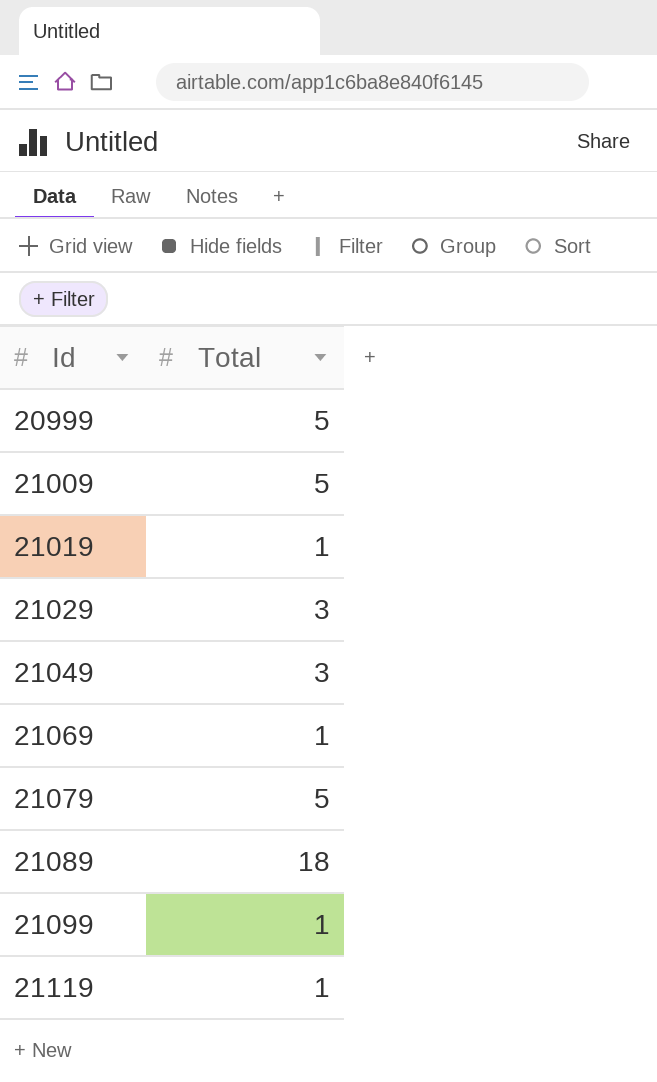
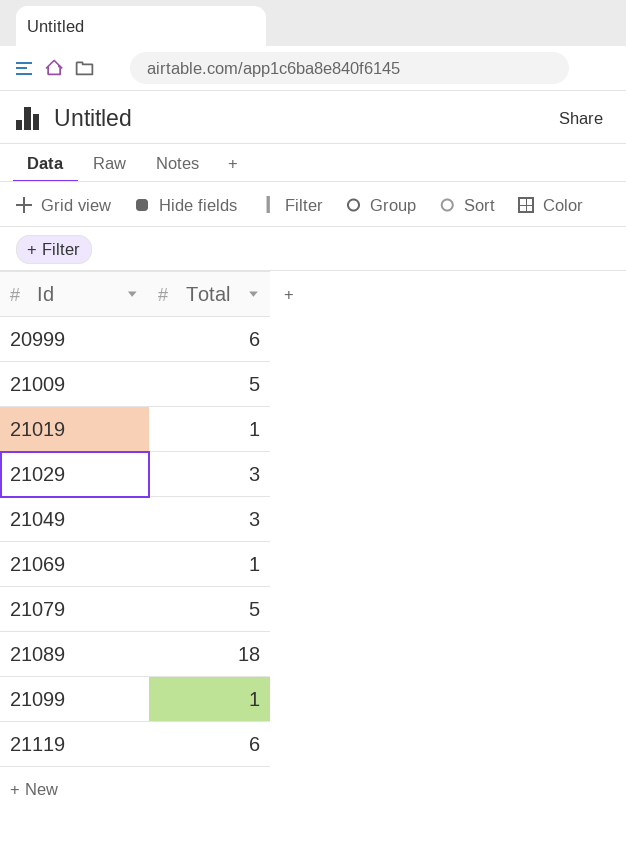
20999 | Total: 5 -> 6
21119 | Total: 1 -> 6

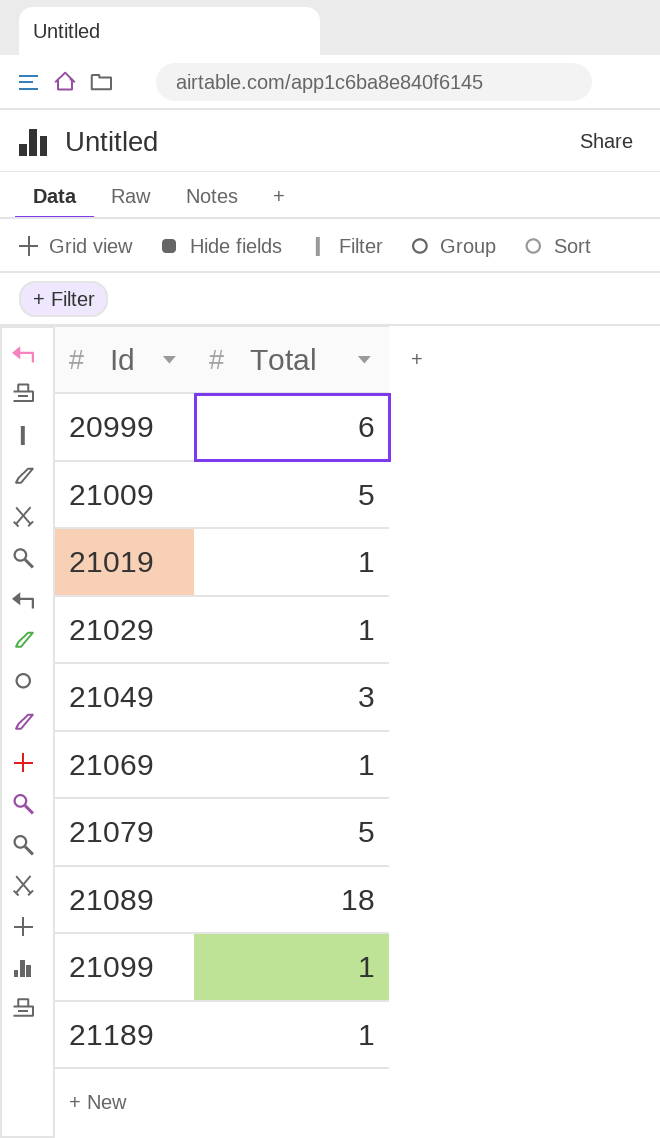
row 21119: 6 -> none
21029 | Total: 3 -> 1
row 21189: none -> 1

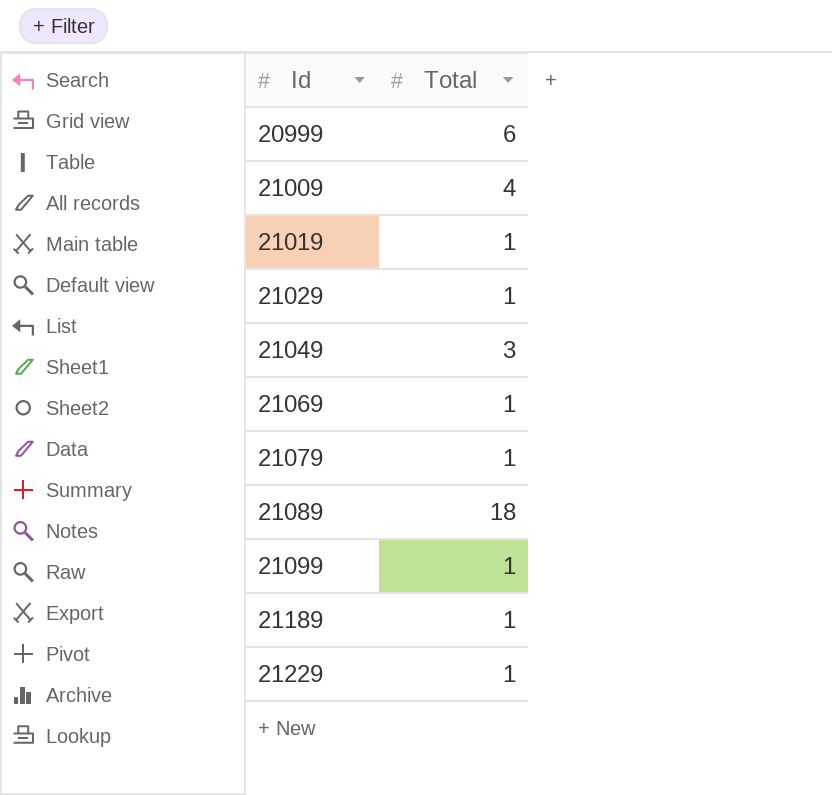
21009 | Total: 5 -> 4
21079 | Total: 5 -> 1
row 21229: none -> 1

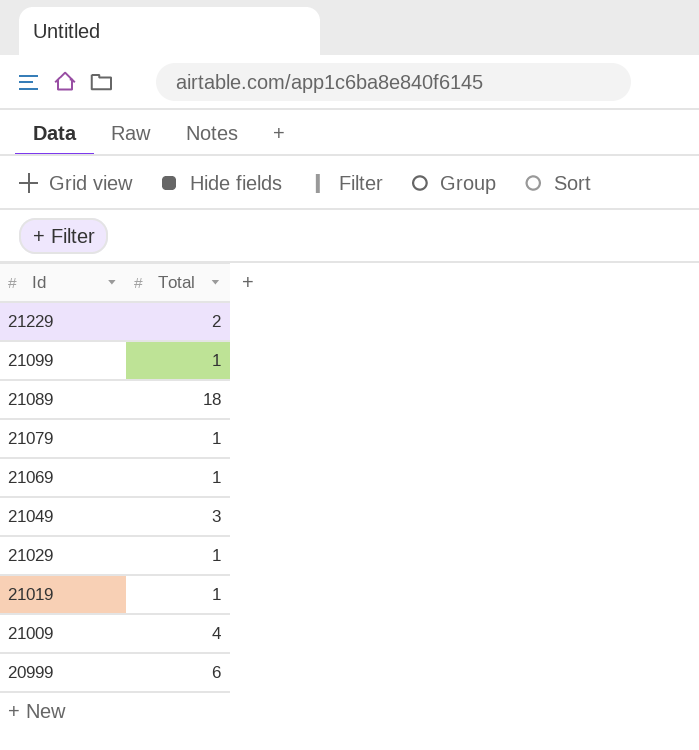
row order: Id ascending -> Id descending
row 21189: 1 -> none
21229 | Total: 1 -> 2

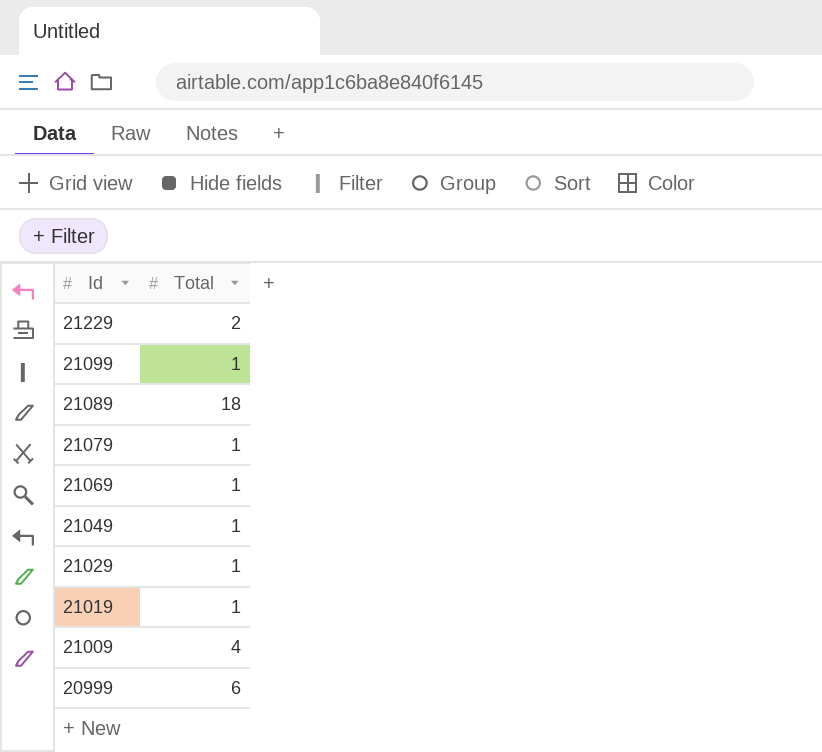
21049 | Total: 3 -> 1

